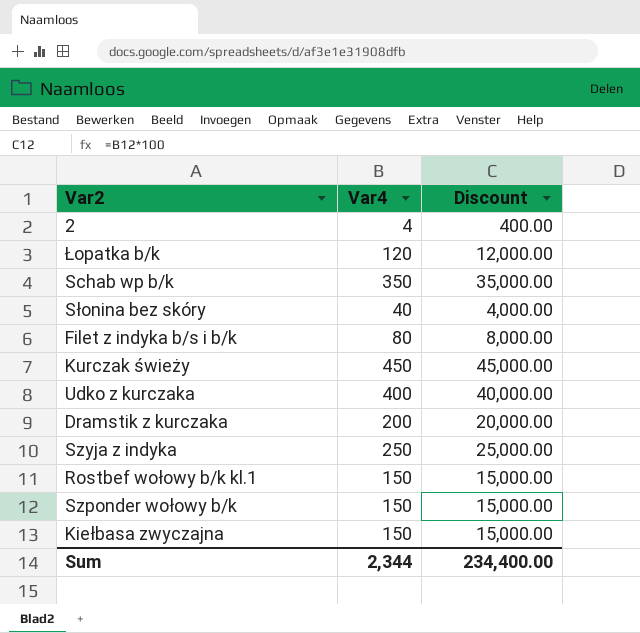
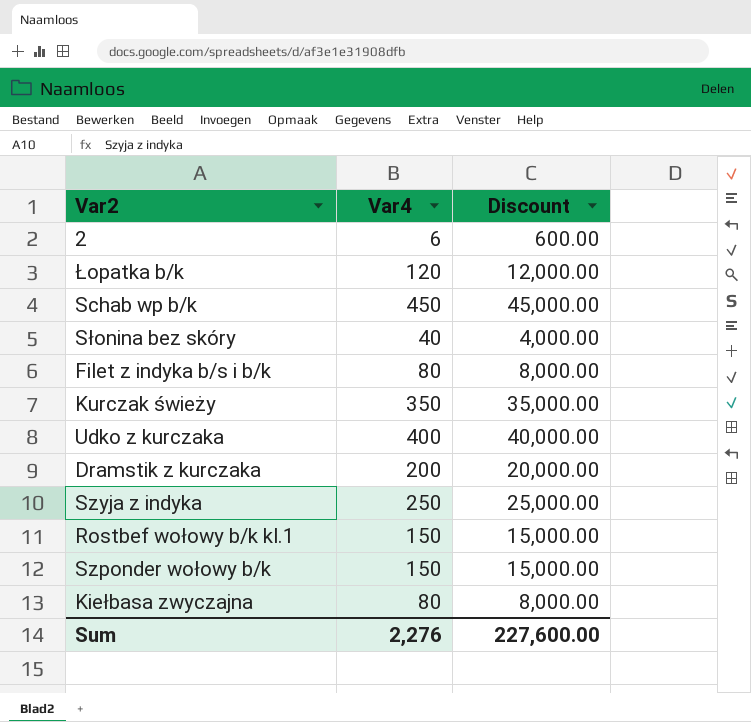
2 | Var4: 4 -> 6
2 | Discount: 400.00 -> 600.00
Schab wp b/k | Var4: 350 -> 450
Schab wp b/k | Discount: 35,000.00 -> 45,000.00
Kurczak świeży | Var4: 450 -> 350
Kurczak świeży | Discount: 45,000.00 -> 35,000.00
Kiełbasa zwyczajna | Var4: 150 -> 80
Kiełbasa zwyczajna | Discount: 15,000.00 -> 8,000.00
Sum | Var4: 2,344 -> 2,276
Sum | Discount: 234,400.00 -> 227,600.00

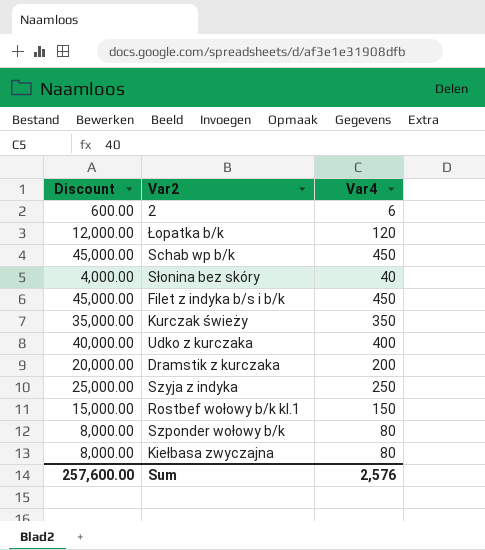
column Discount | position: 3 -> 1
Filet z indyka b/s i b/k | Discount: 8,000.00 -> 45,000.00
Filet z indyka b/s i b/k | Var4: 80 -> 450
Szponder wołowy b/k | Discount: 15,000.00 -> 8,000.00
Szponder wołowy b/k | Var4: 150 -> 80
Sum | Discount: 227,600.00 -> 257,600.00
Sum | Var4: 2,276 -> 2,576

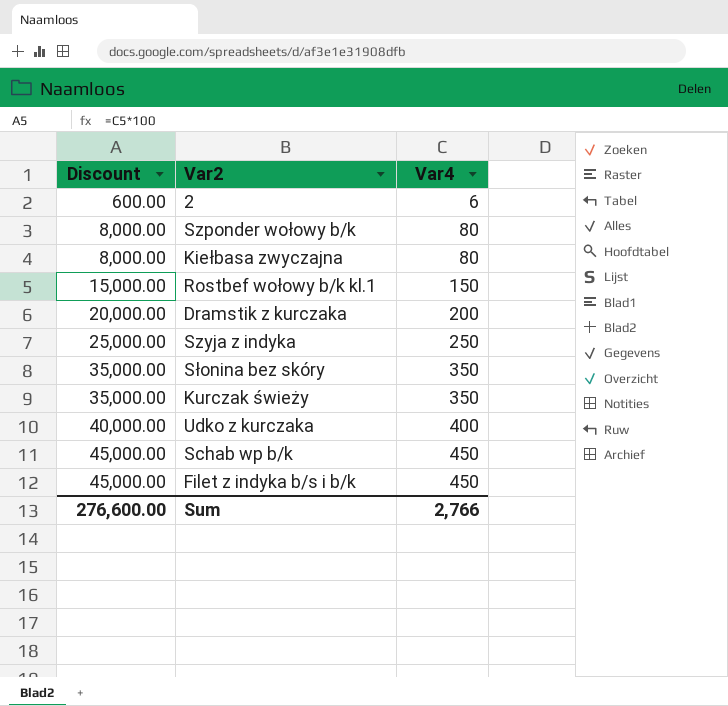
row order: none -> Discount ascending
row Łopatka b/k: 12,000.00 | 120 -> none
Słonina bez skóry | Discount: 4,000.00 -> 35,000.00
Słonina bez skóry | Var4: 40 -> 350
Sum | Discount: 257,600.00 -> 276,600.00
Sum | Var4: 2,576 -> 2,766

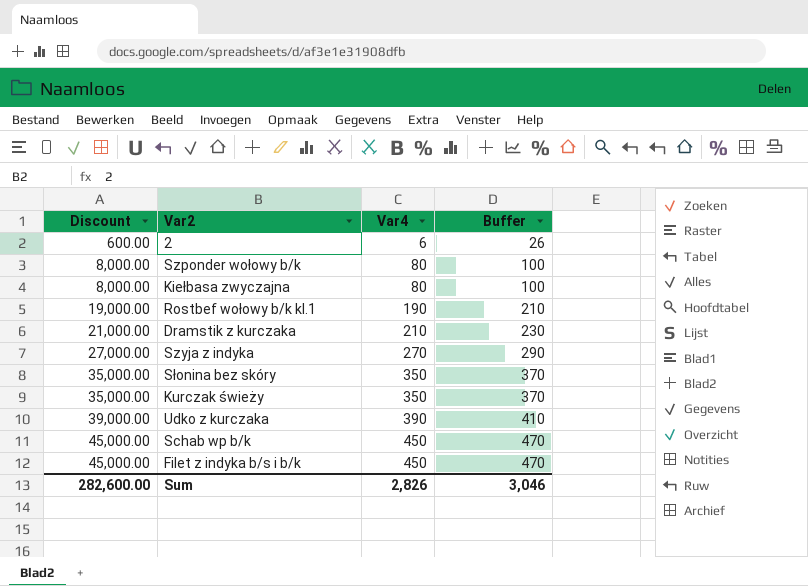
column Buffer | formula: none -> [Var4] + 20
Rostbef wołowy b/k kl.1 | Discount: 15,000.00 -> 19,000.00
Rostbef wołowy b/k kl.1 | Var4: 150 -> 190
Dramstik z kurczaka | Discount: 20,000.00 -> 21,000.00
Dramstik z kurczaka | Var4: 200 -> 210
Szyja z indyka | Discount: 25,000.00 -> 27,000.00
Szyja z indyka | Var4: 250 -> 270
Udko z kurczaka | Discount: 40,000.00 -> 39,000.00
Udko z kurczaka | Var4: 400 -> 390
Sum | Discount: 276,600.00 -> 282,600.00
Sum | Var4: 2,766 -> 2,826

